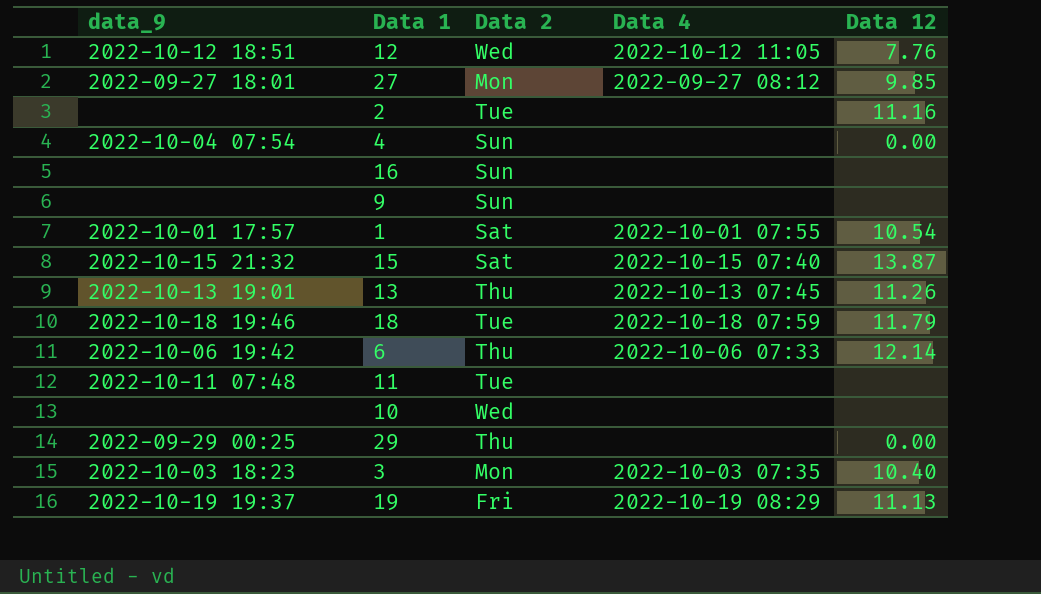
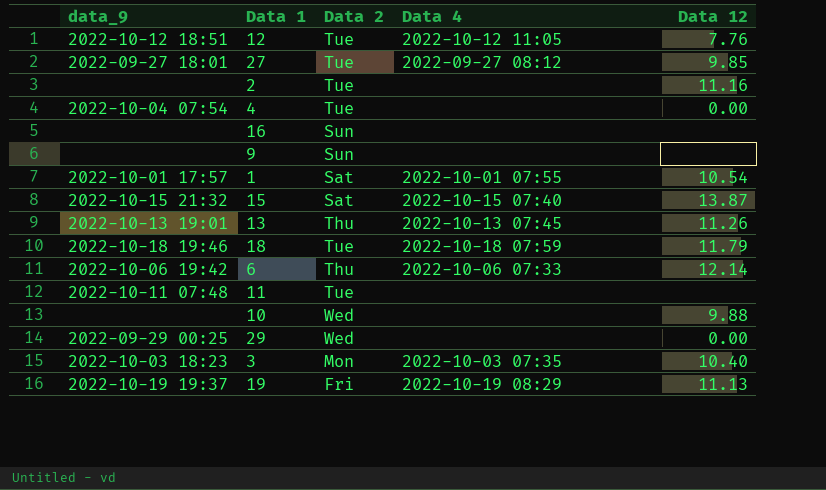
12 | Data 2: Wed -> Tue
27 | Data 2: Mon -> Tue
4 | Data 2: Sun -> Tue
10 | Data 12: none -> 9.88
29 | Data 2: Thu -> Wed

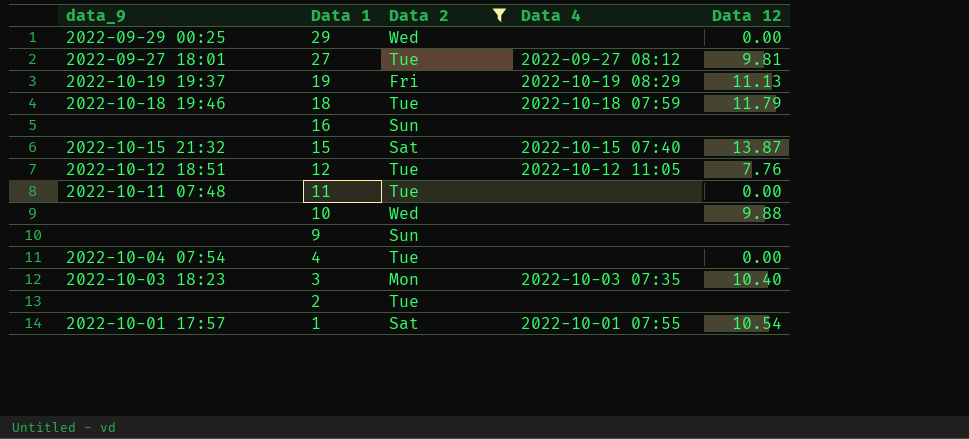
filter: none -> Data 2 != Thu
row order: none -> Data 1 descending
27 | Data 12: 9.85 -> 9.81
11 | Data 12: none -> 0.00
2 | Data 12: 11.16 -> none

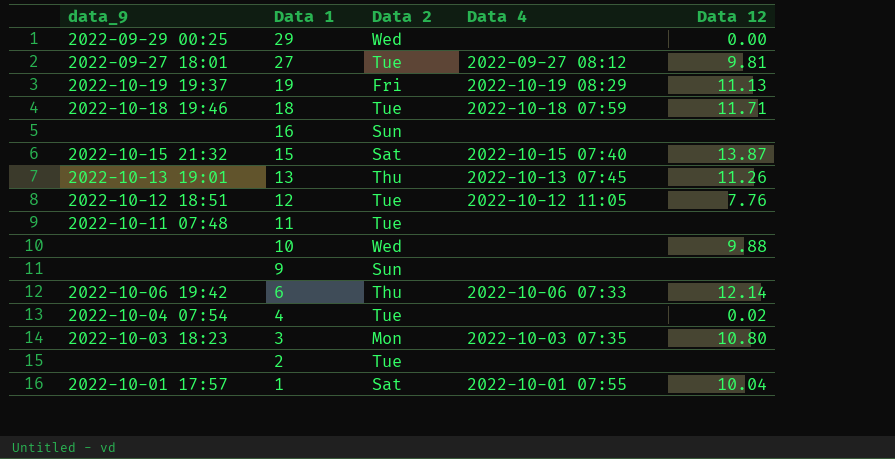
filter: Data 2 != Thu -> none
18 | Data 12: 11.79 -> 11.71
11 | Data 12: 0.00 -> none
4 | Data 12: 0.00 -> 0.02
3 | Data 12: 10.40 -> 10.80
1 | Data 12: 10.54 -> 10.04

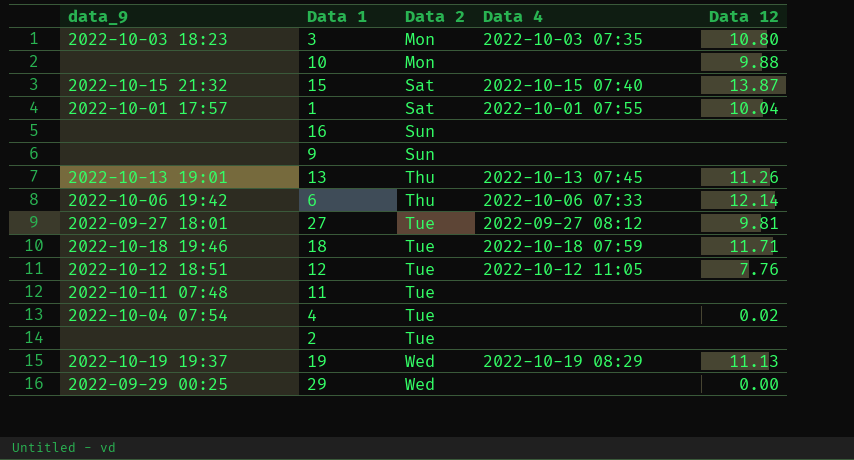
row order: Data 1 descending -> Data 2 ascending
10 | Data 2: Wed -> Mon
19 | Data 2: Fri -> Wed

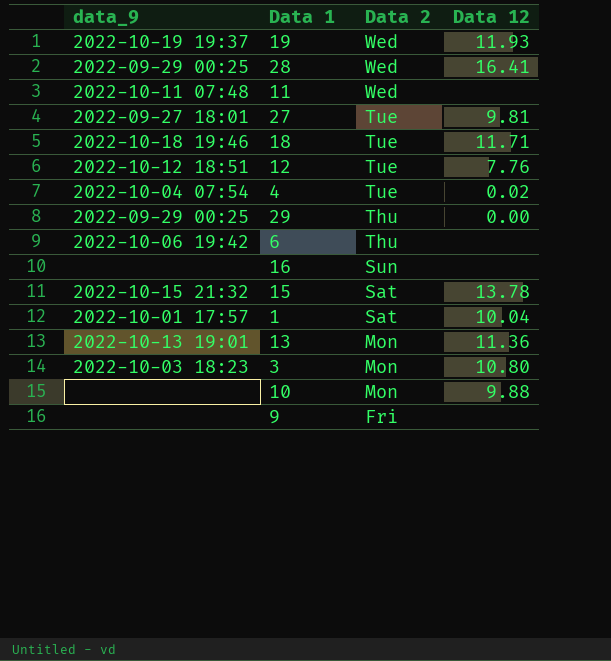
row order: Data 2 ascending -> Data 2 descending
column Data 4 | position: 4 -> none
row 2: none | Tue | none | none -> none
19 | Data 12: 11.13 -> 11.93
row 28: none -> 2022-09-29 00:25 | Wed | 16.41
11 | Data 2: Tue -> Wed
29 | Data 2: Wed -> Thu
6 | Data 12: 12.14 -> none
15 | Data 12: 13.87 -> 13.78
13 | Data 2: Thu -> Mon
13 | Data 12: 11.26 -> 11.36
9 | Data 2: Sun -> Fri

